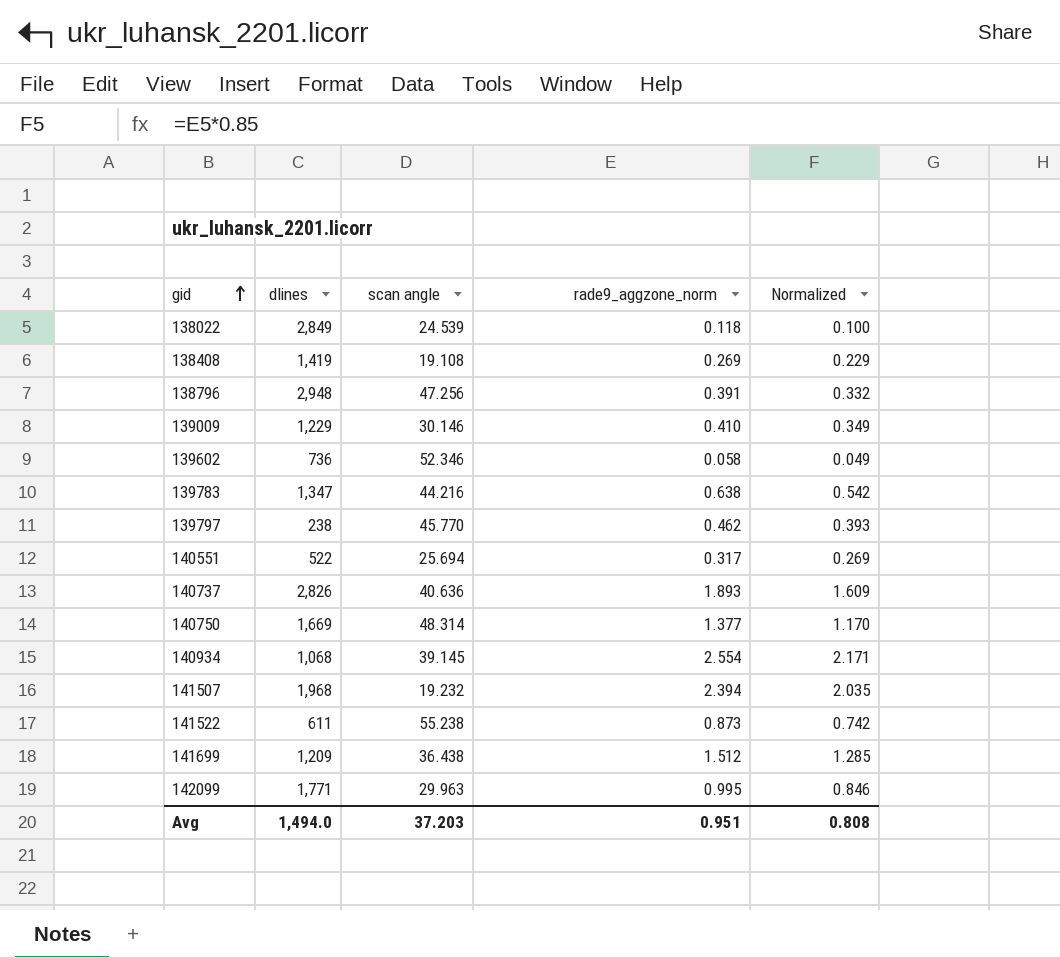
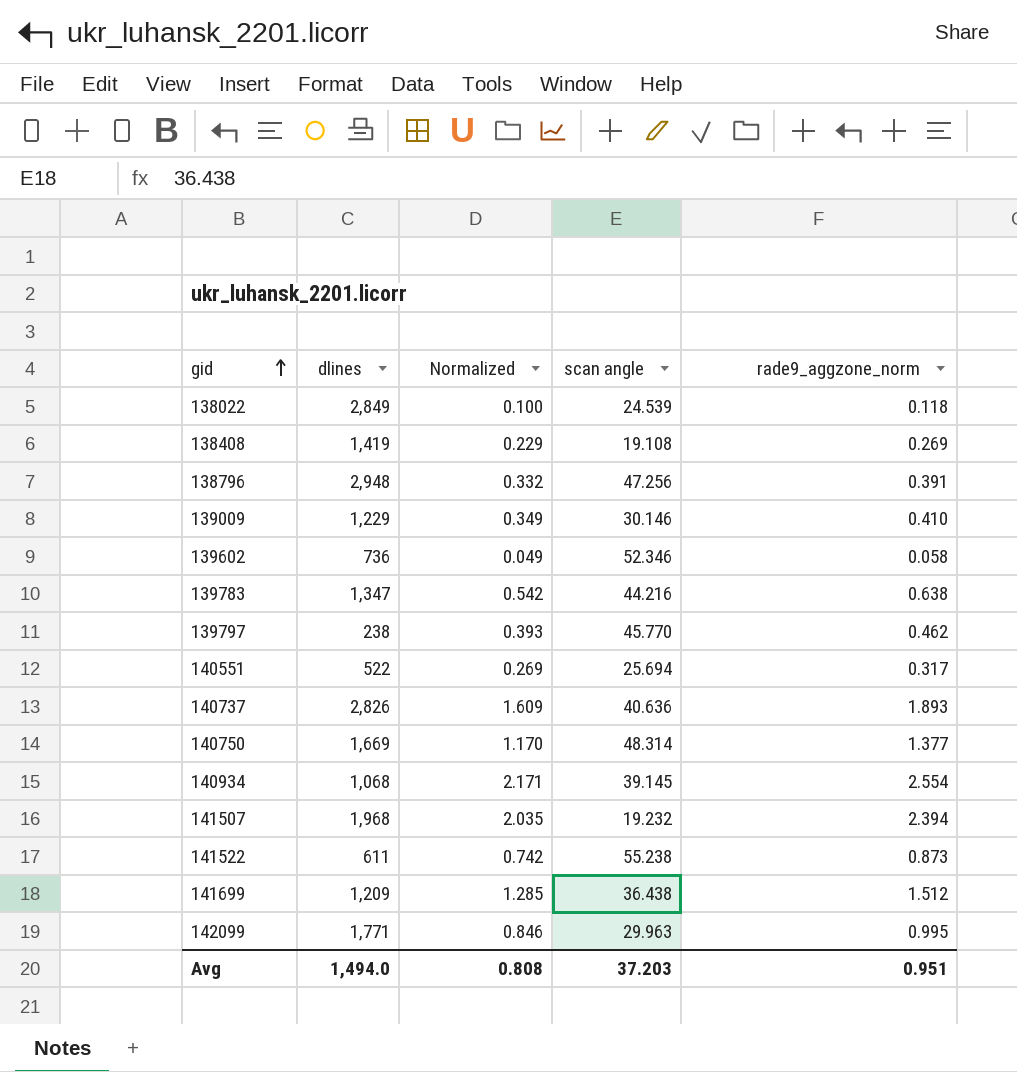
column Normalized | position: 5 -> 3

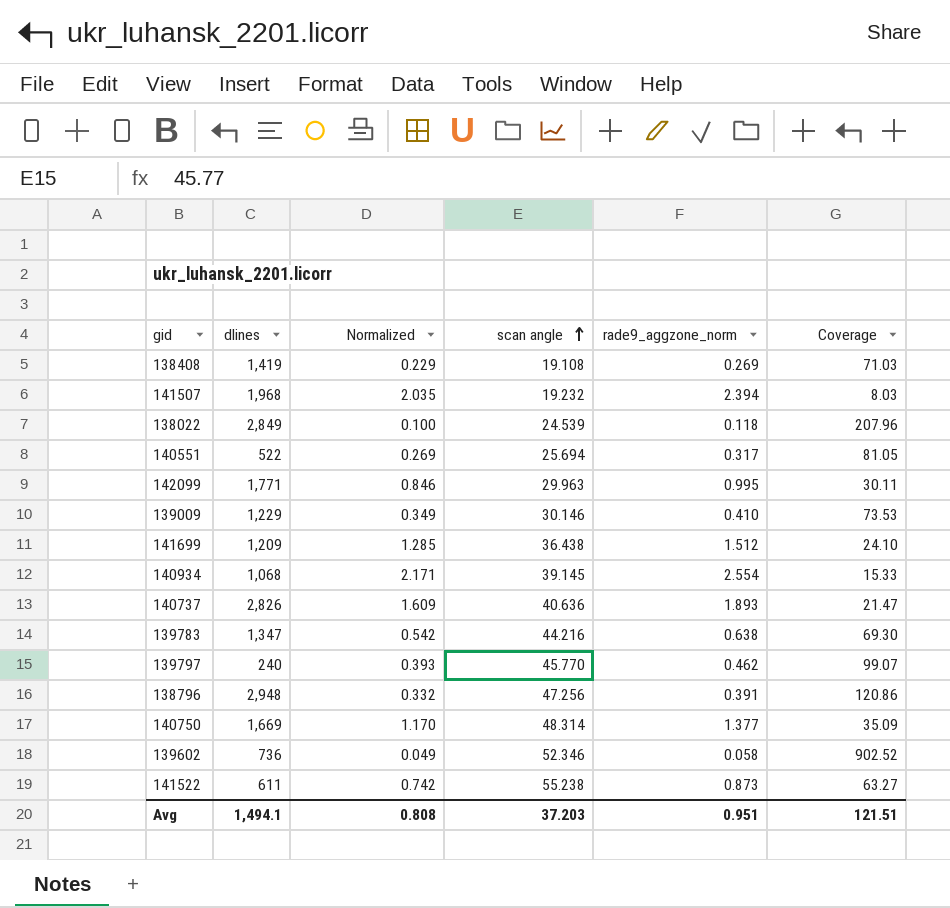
row order: gid ascending -> scan angle ascending
column Coverage | formula: none -> [scan angle] / [rade9_aggzone_norm]
139797 | dlines: 238 -> 240
Avg | dlines: 1,494.0 -> 1,494.1

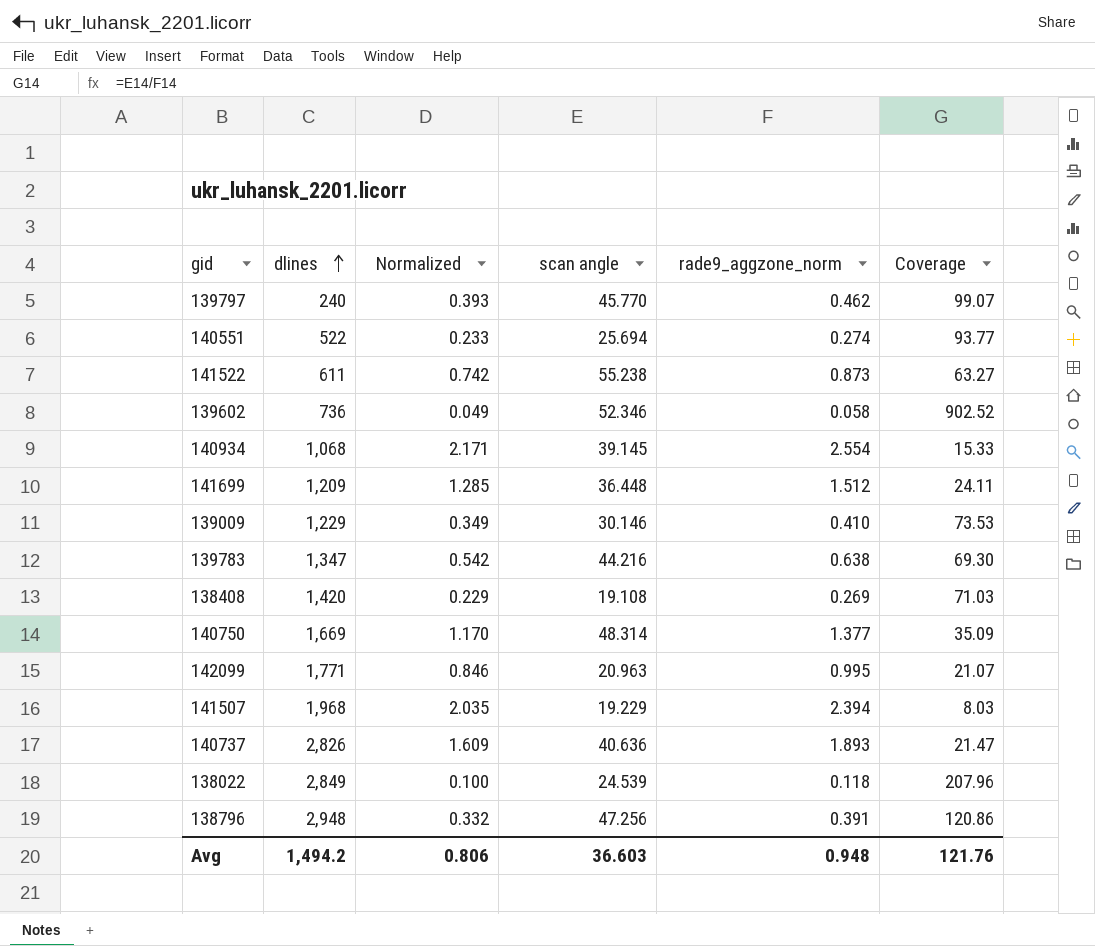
row order: scan angle ascending -> dlines ascending
140551 | Normalized: 0.269 -> 0.233
140551 | rade9_aggzone_norm: 0.317 -> 0.274
140551 | Coverage: 81.05 -> 93.77
141699 | scan angle: 36.438 -> 36.448
141699 | Coverage: 24.10 -> 24.11
138408 | dlines: 1,419 -> 1,420
142099 | scan angle: 29.963 -> 20.963
142099 | Coverage: 30.11 -> 21.07
141507 | scan angle: 19.232 -> 19.229
Avg | dlines: 1,494.1 -> 1,494.2
Avg | Normalized: 0.808 -> 0.806
Avg | scan angle: 37.203 -> 36.603
Avg | rade9_aggzone_norm: 0.951 -> 0.948
Avg | Coverage: 121.51 -> 121.76

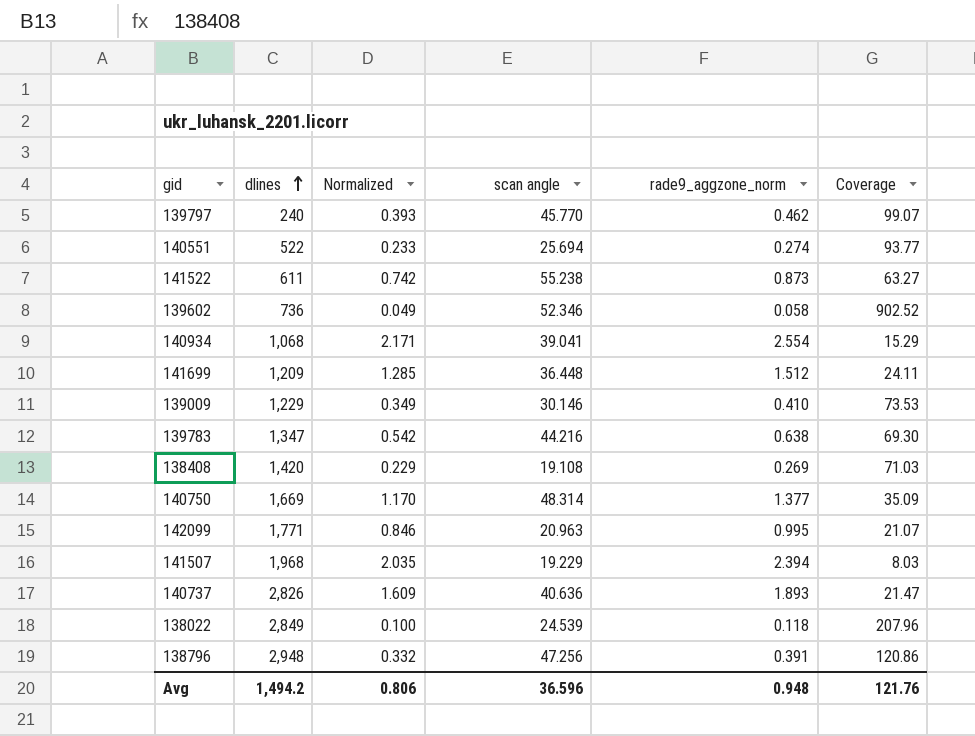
140934 | scan angle: 39.145 -> 39.041
140934 | Coverage: 15.33 -> 15.29
Avg | scan angle: 36.603 -> 36.596

